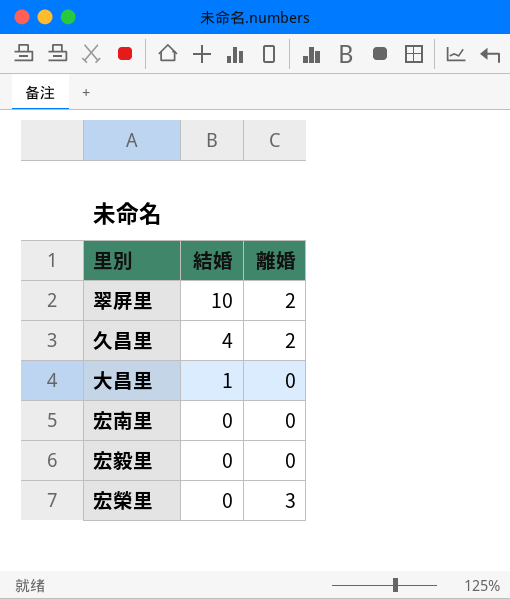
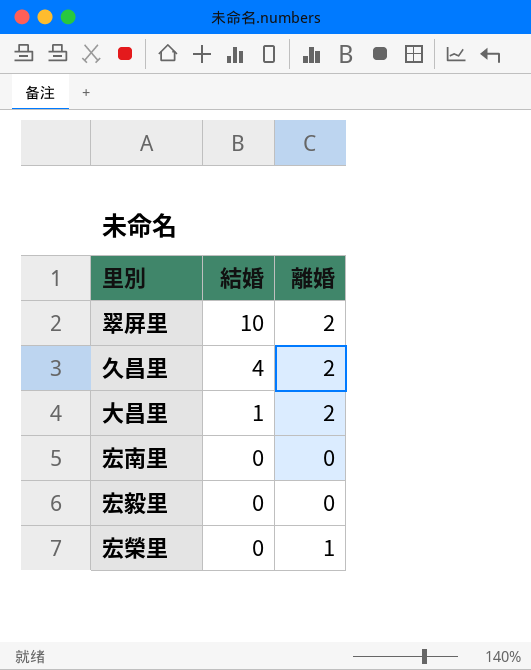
大昌里 | 離婚: 0 -> 2
宏榮里 | 離婚: 3 -> 1

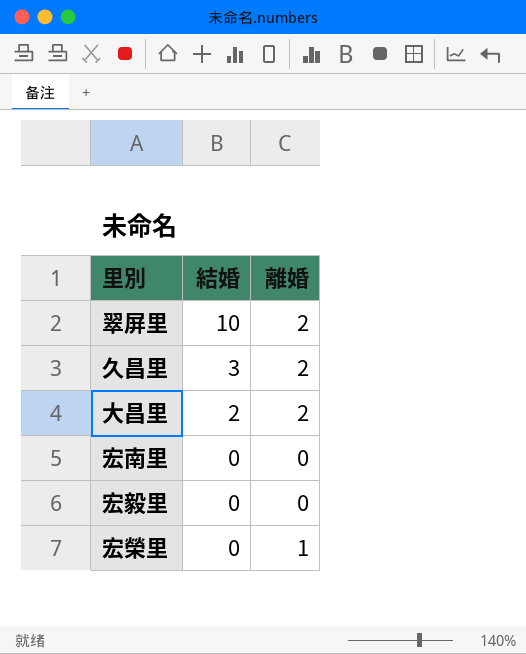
久昌里 | 結婚: 4 -> 3
大昌里 | 結婚: 1 -> 2

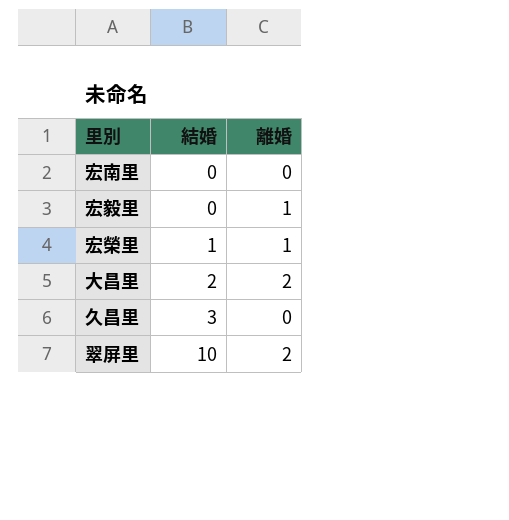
row order: 結婚 descending -> 結婚 ascending
宏毅里 | 離婚: 0 -> 1
宏榮里 | 結婚: 0 -> 1
久昌里 | 離婚: 2 -> 0

